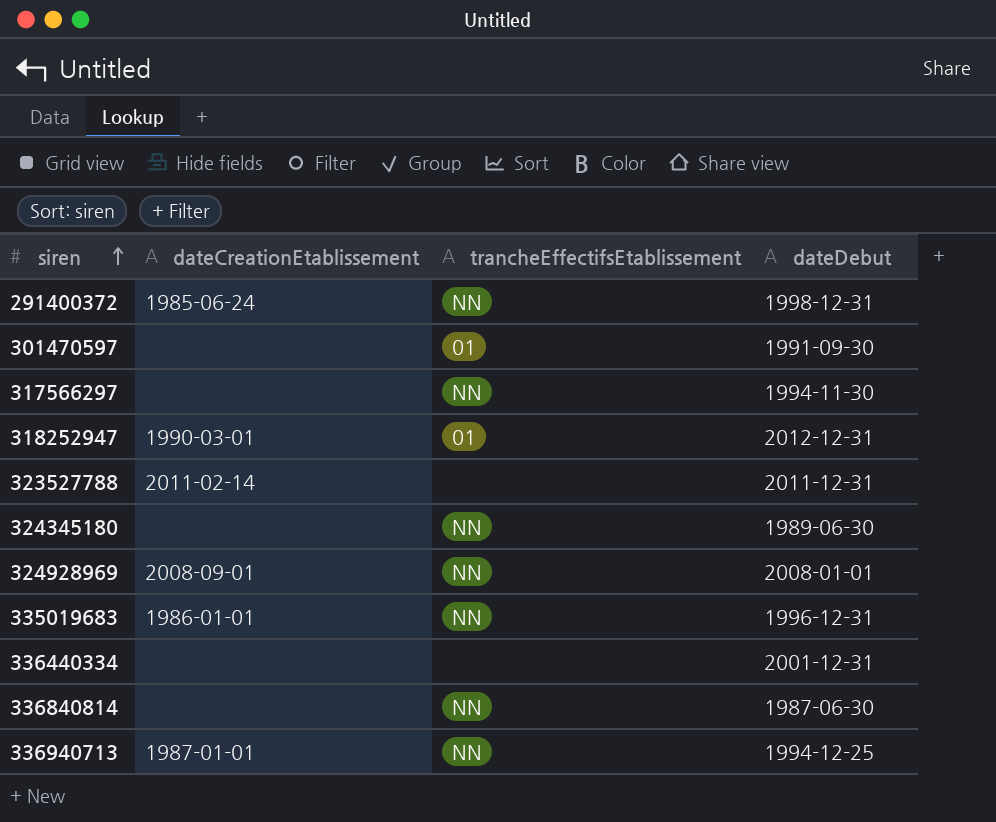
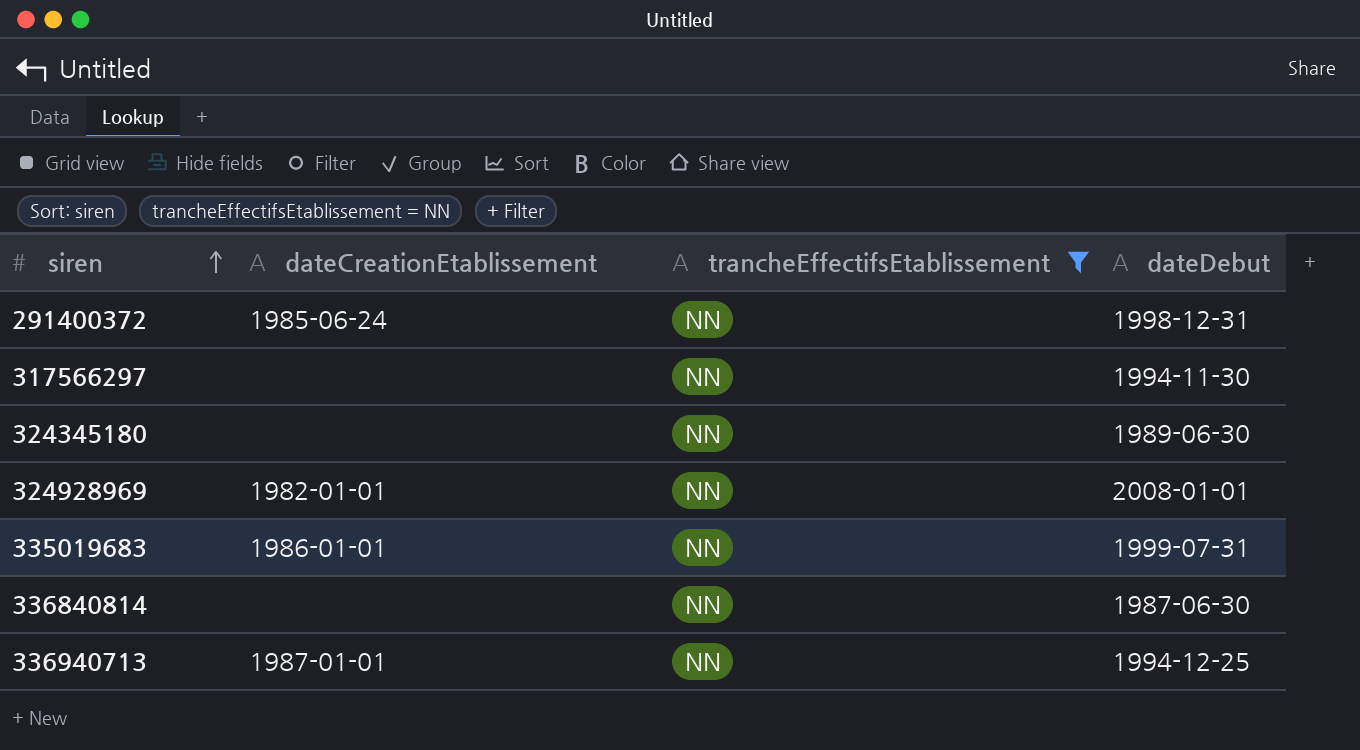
filter: none -> trancheEffectifsEtablissement = NN
324928969 | dateCreationEtablissement: 2008-09-01 -> 1982-01-01
335019683 | dateDebut: 1996-12-31 -> 1999-07-31

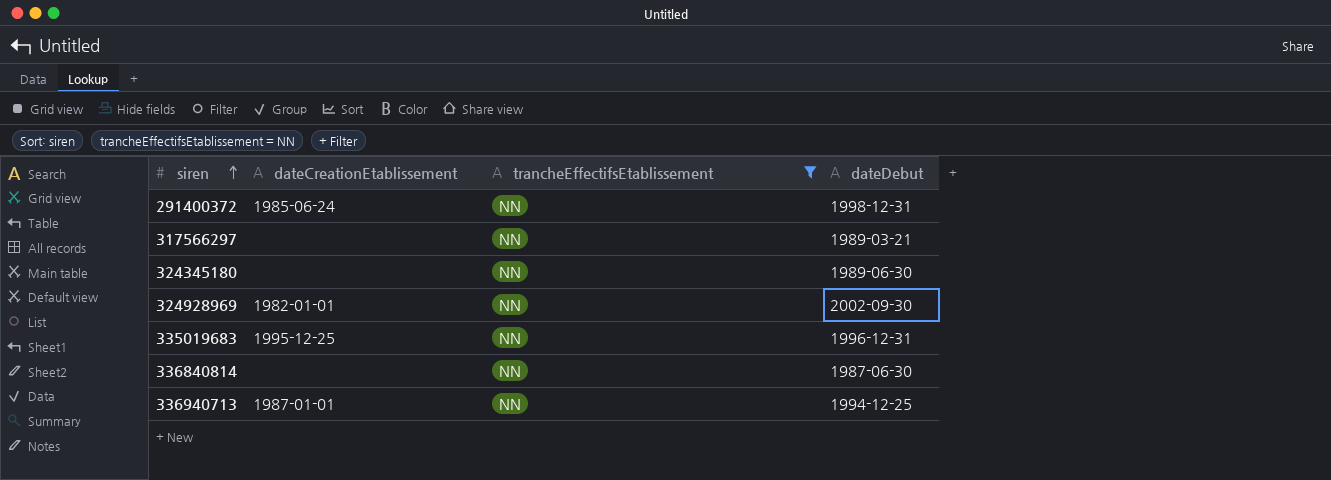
317566297 | dateDebut: 1994-11-30 -> 1989-03-21
324928969 | dateDebut: 2008-01-01 -> 2002-09-30
335019683 | dateCreationEtablissement: 1986-01-01 -> 1995-12-25
335019683 | dateDebut: 1999-07-31 -> 1996-12-31

